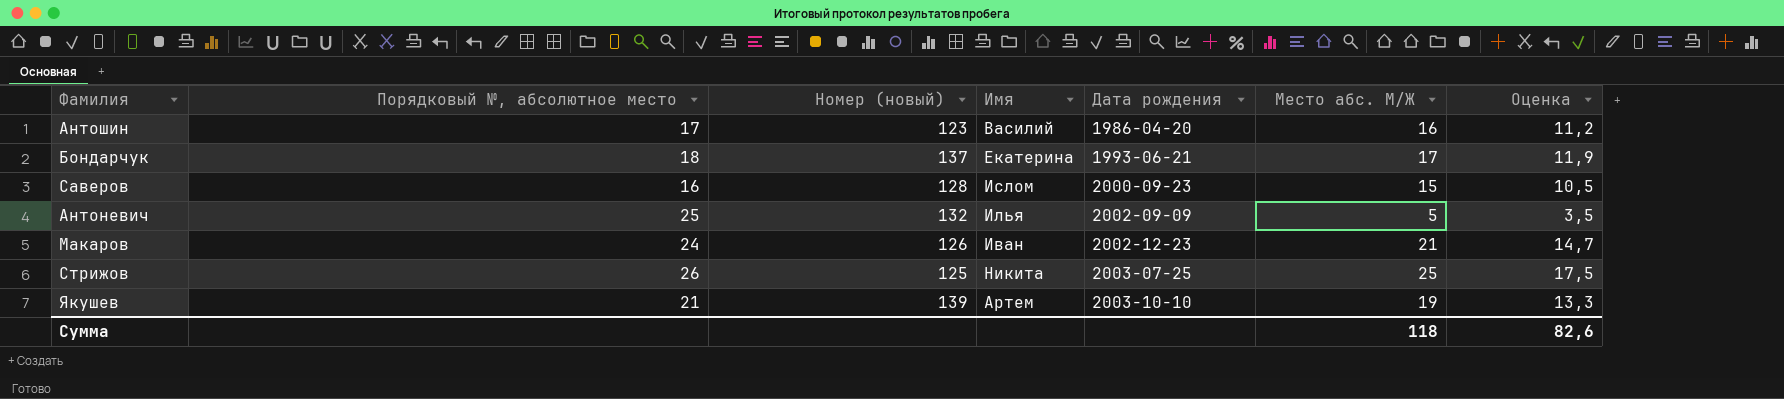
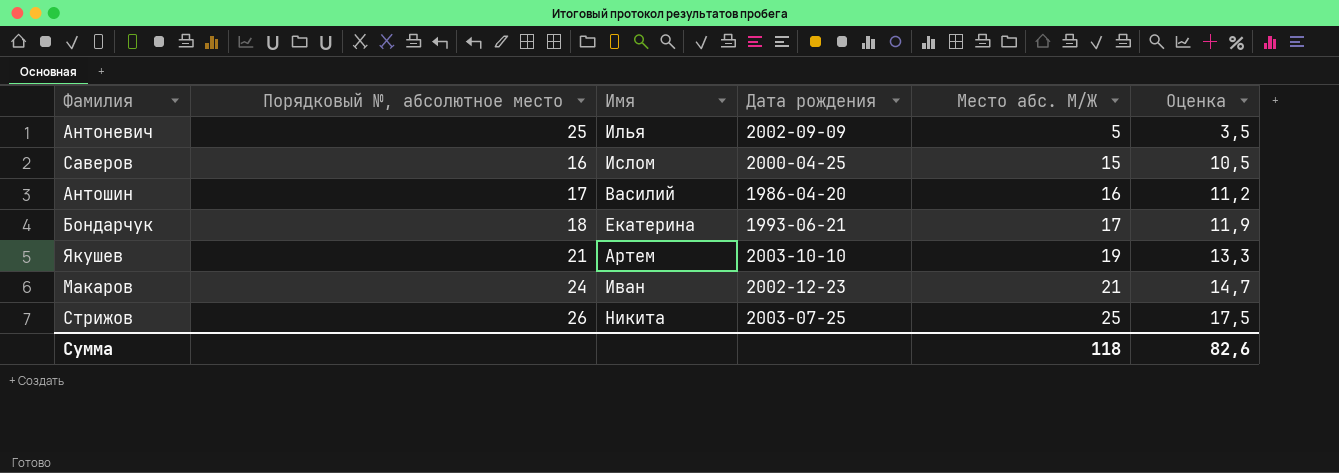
row order: Дата рождения ascending -> Место абс. М/Ж ascending
column Номер (новый) | position: 3 -> none
Саверов | Дата рождения: 2000-09-23 -> 2000-04-25

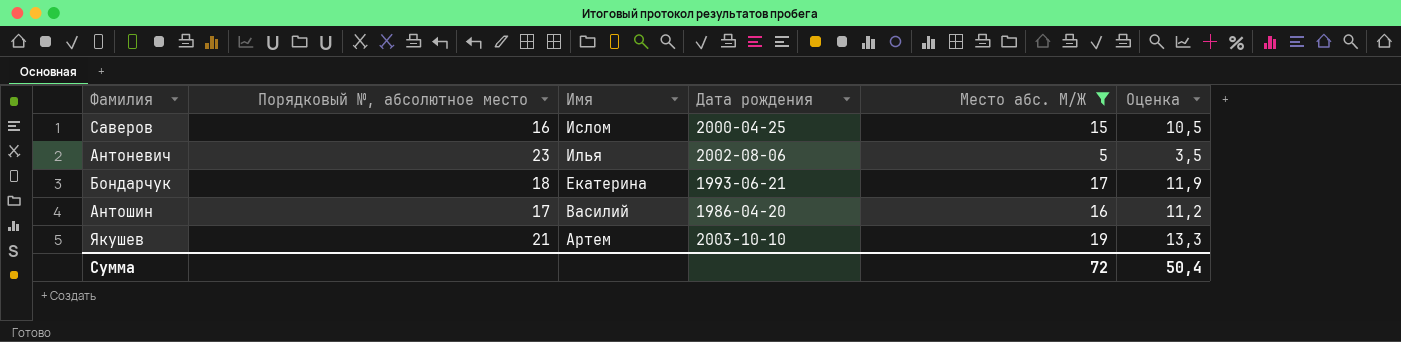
filter: none -> Место абс. М/Ж <= 19
row order: Место абс. М/Ж ascending -> Имя descending
Антоневич | Порядковый №, абсолютное место: 25 -> 23
Антоневич | Дата рождения: 2002-09-09 -> 2002-08-06
Сумма | Место абс. М/Ж: 118 -> 72
Сумма | Оценка: 82,6 -> 50,4

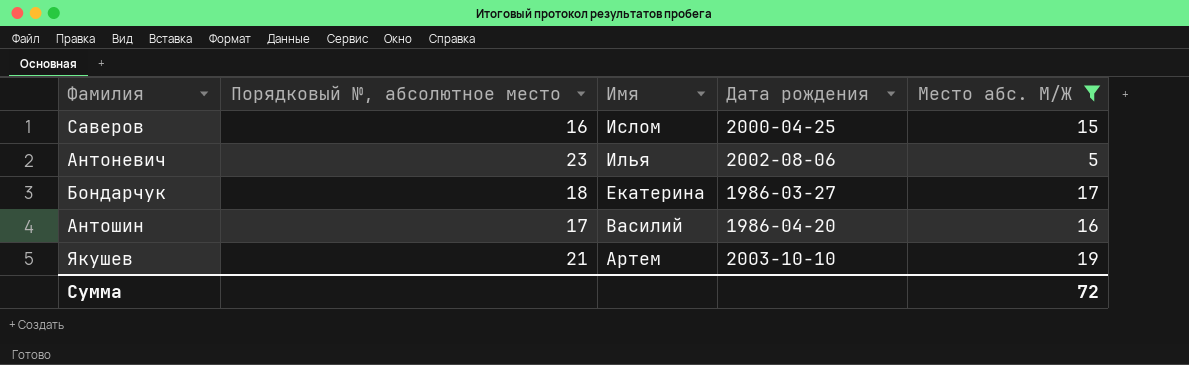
column Оценка | formula: [Место абс. М/Ж] * 0,7 -> none
Бондарчук | Дата рождения: 1993-06-21 -> 1986-03-27

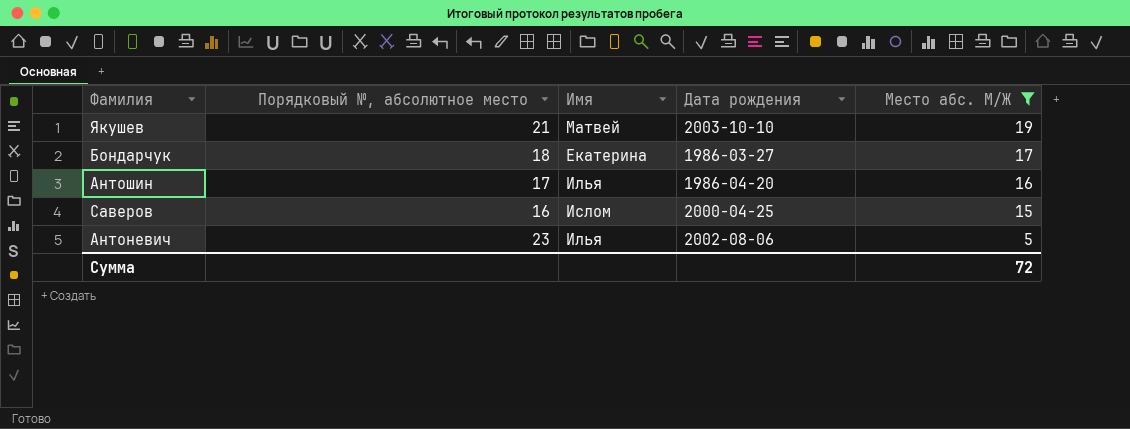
row order: Имя descending -> Место абс. М/Ж descending
Якушев | Имя: Артем -> Матвей
Антошин | Имя: Василий -> Илья

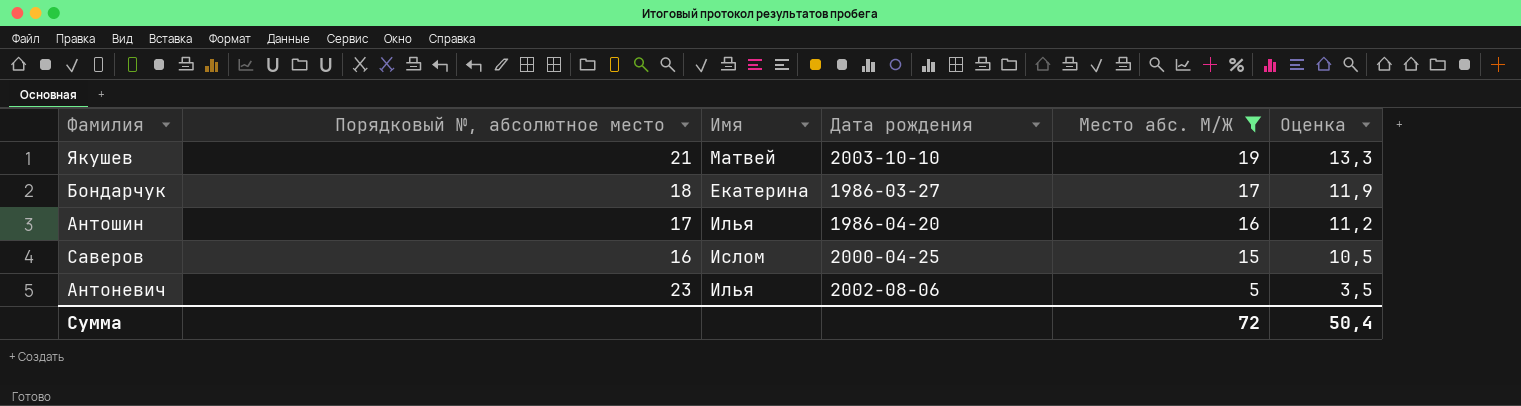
column Оценка | formula: none -> [Место абс. М/Ж] * 0,7

